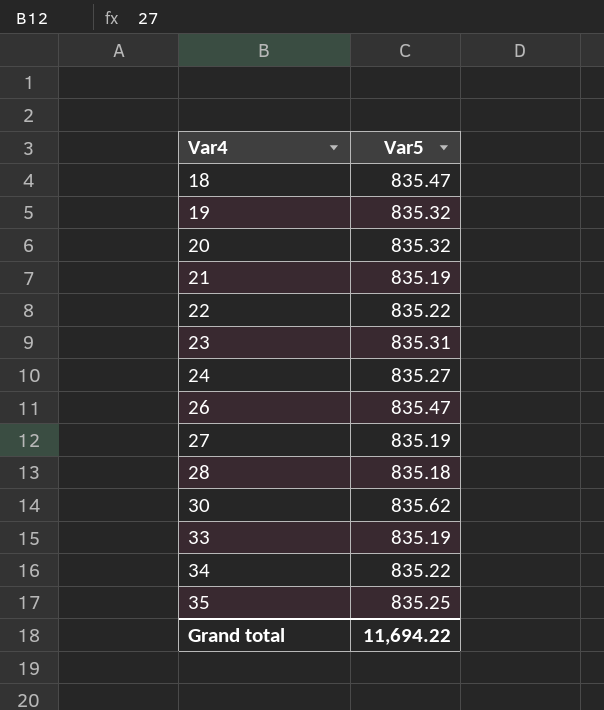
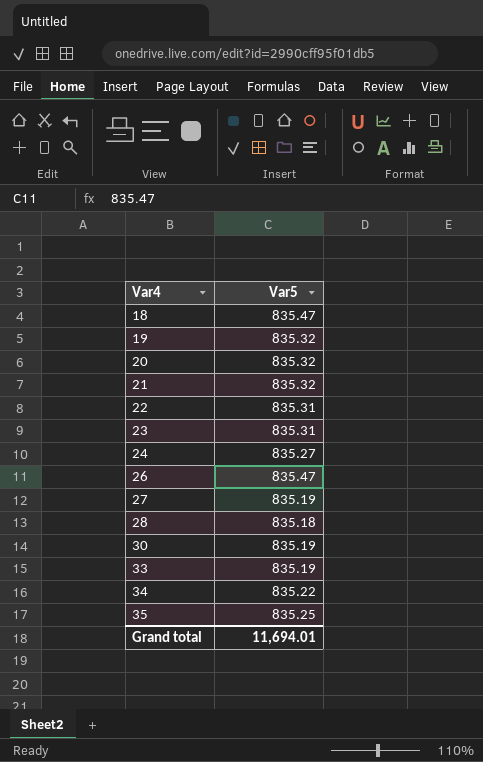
21 | Var5: 835.19 -> 835.32
22 | Var5: 835.22 -> 835.31
30 | Var5: 835.62 -> 835.19
Grand total | Var5: 11,694.22 -> 11,694.01

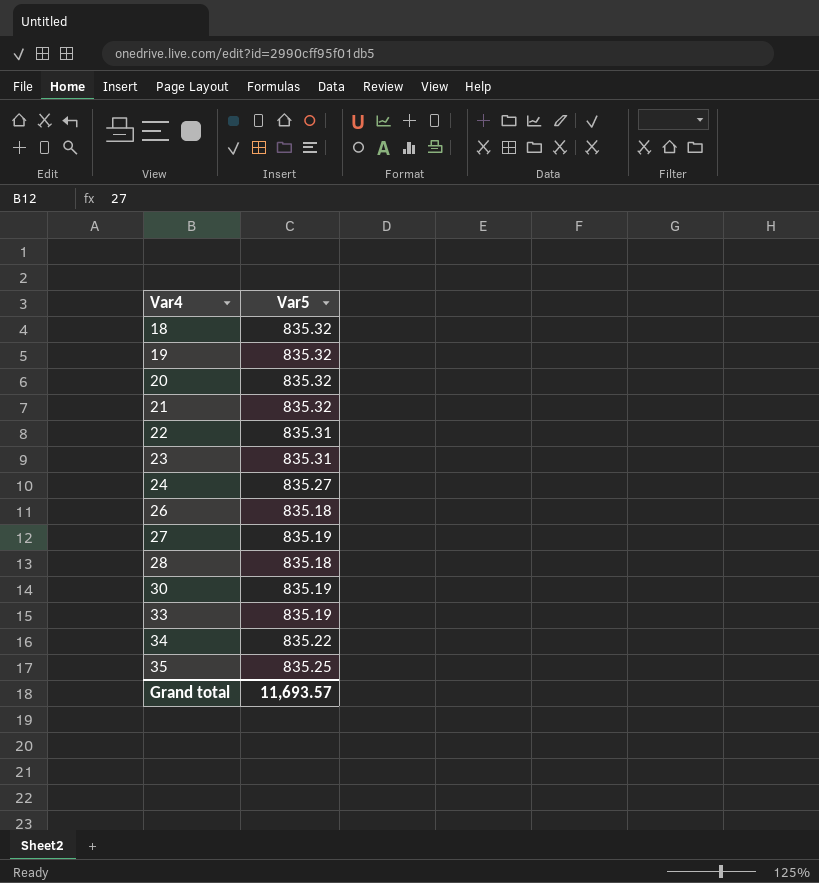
18 | Var5: 835.47 -> 835.32
26 | Var5: 835.47 -> 835.18
Grand total | Var5: 11,694.01 -> 11,693.57

